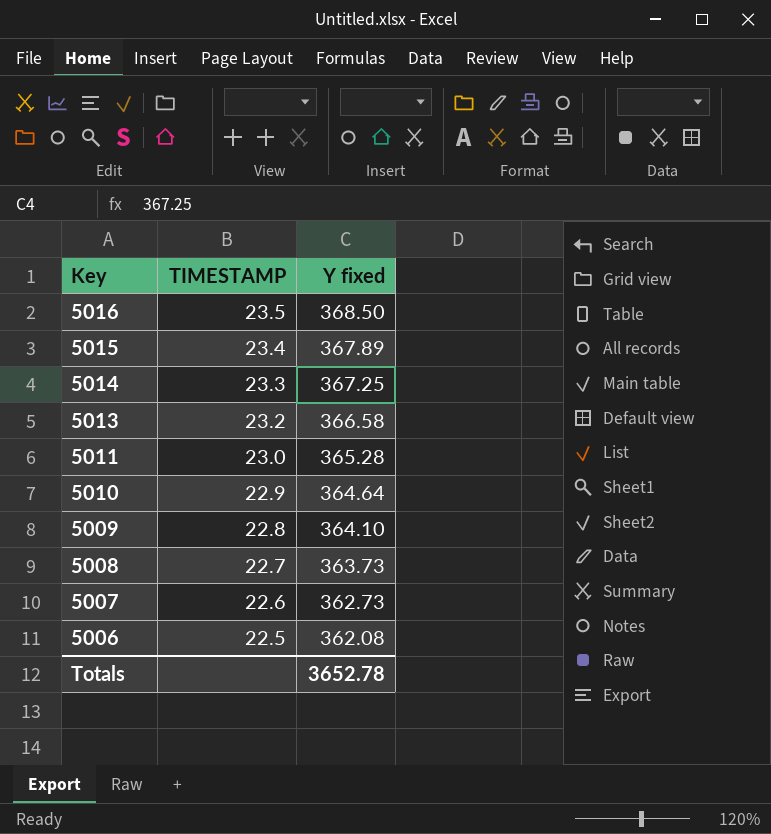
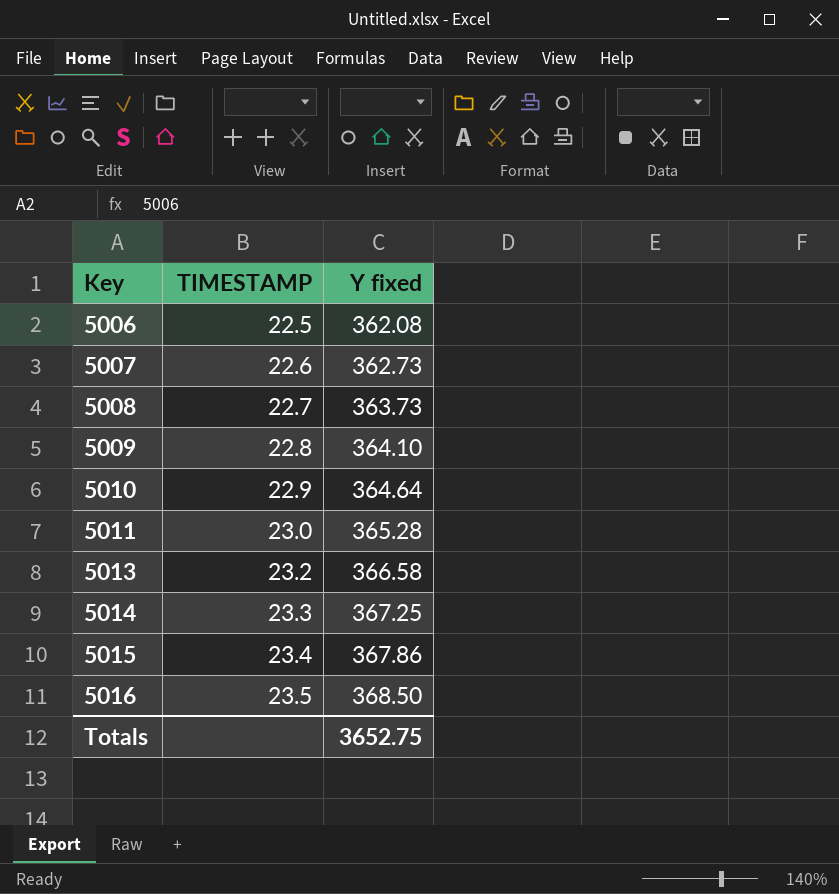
row order: Key descending -> Key ascending
5015 | Y fixed: 367.89 -> 367.86
Totals | Y fixed: 3652.78 -> 3652.75

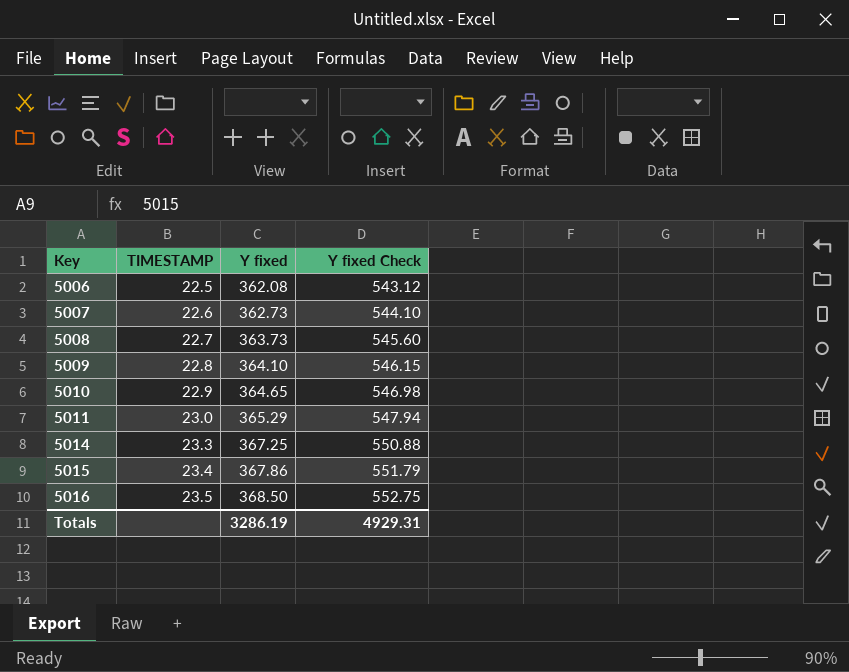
column Y fixed Check | formula: none -> [Y fixed] * 1.5
row 5013: 23.2 | 366.58 -> none
5010 | Y fixed: 364.64 -> 364.65
5011 | Y fixed: 365.28 -> 365.29
Totals | Y fixed: 3652.75 -> 3286.19

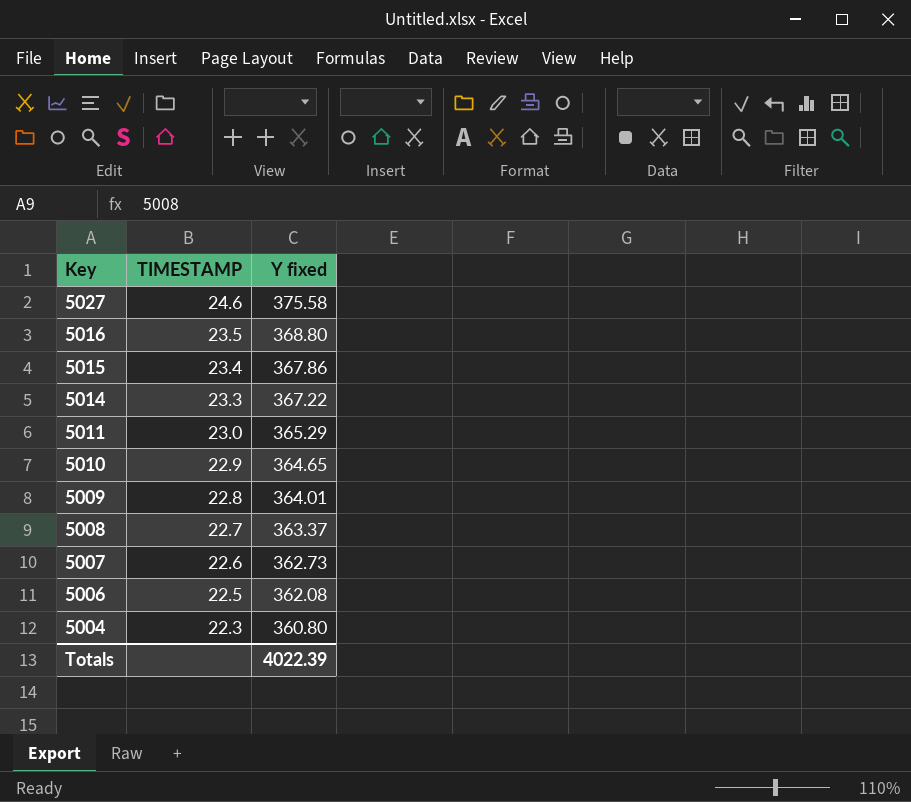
row order: Key ascending -> Key descending
column Y fixed Check | formula: [Y fixed] * 1.5 -> none
row 5027: none -> 24.6 | 375.58
5016 | Y fixed: 368.50 -> 368.80
5014 | Y fixed: 367.25 -> 367.22
5009 | Y fixed: 364.10 -> 364.01
5008 | Y fixed: 363.73 -> 363.37
row 5004: none -> 22.3 | 360.80
Totals | Y fixed: 3286.19 -> 4022.39

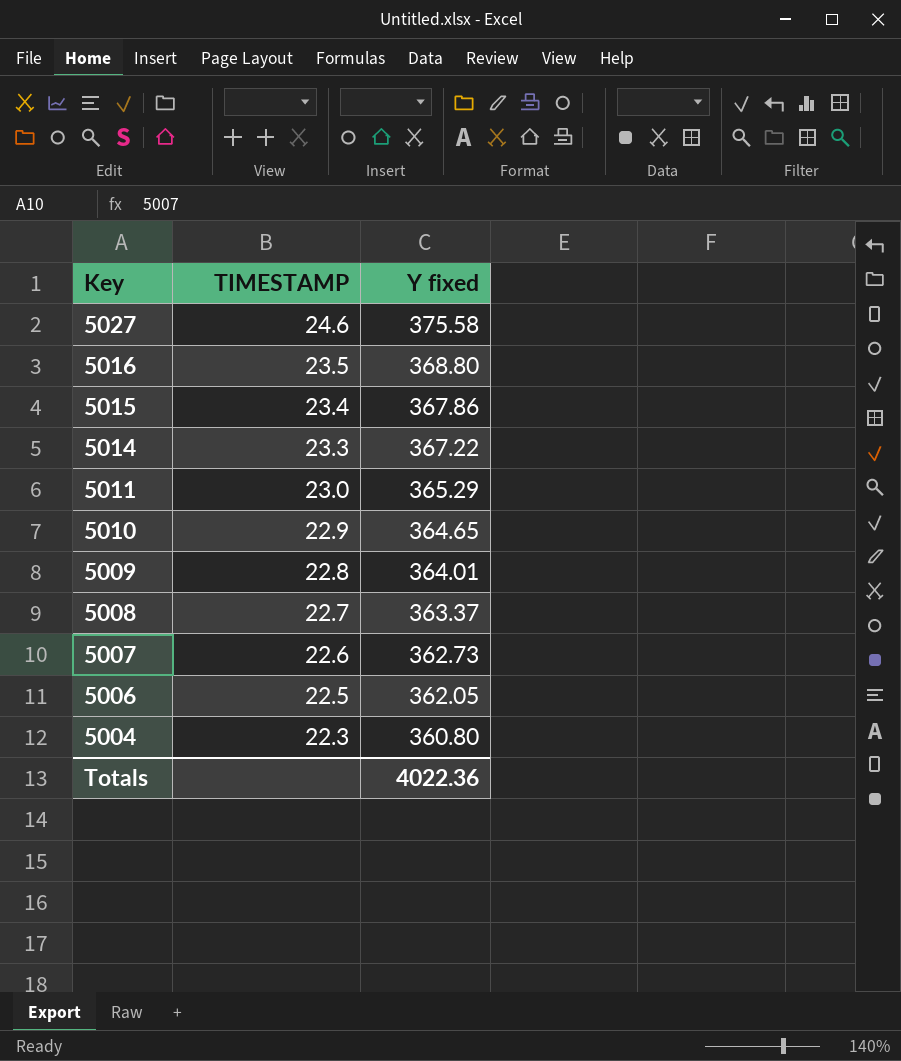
5006 | Y fixed: 362.08 -> 362.05
Totals | Y fixed: 4022.39 -> 4022.36

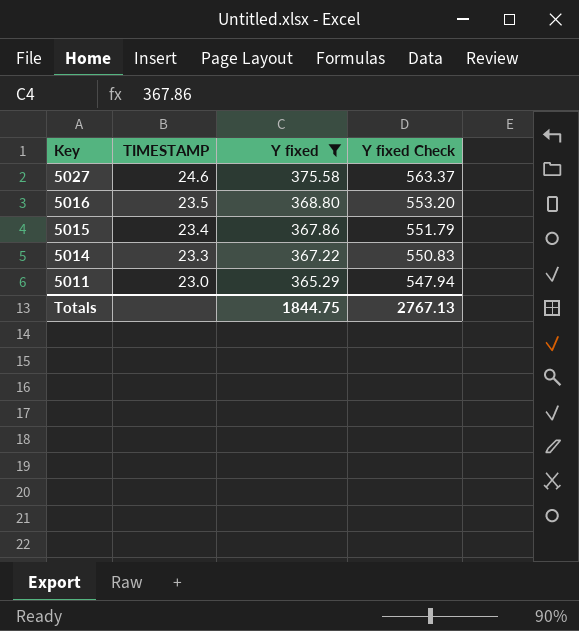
filter: none -> Y fixed >= 365.29
column Y fixed Check | formula: none -> [Y fixed] * 1.5
Totals | Y fixed: 4022.36 -> 1844.75

